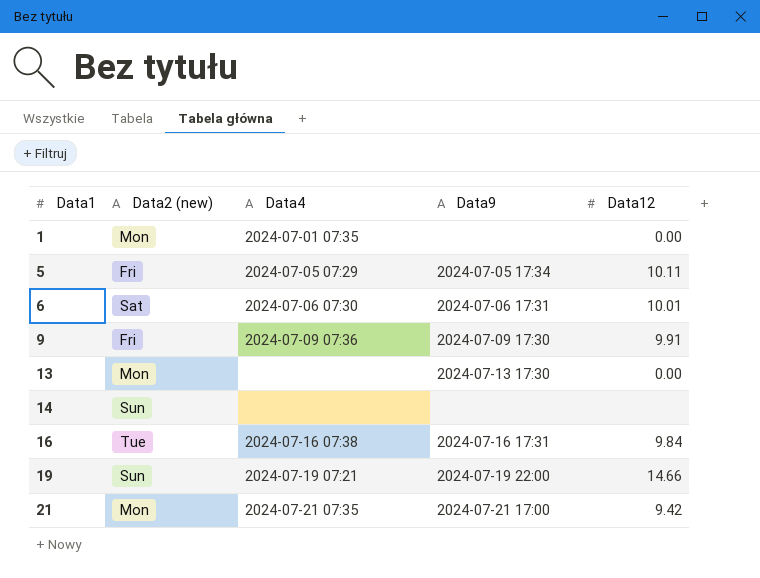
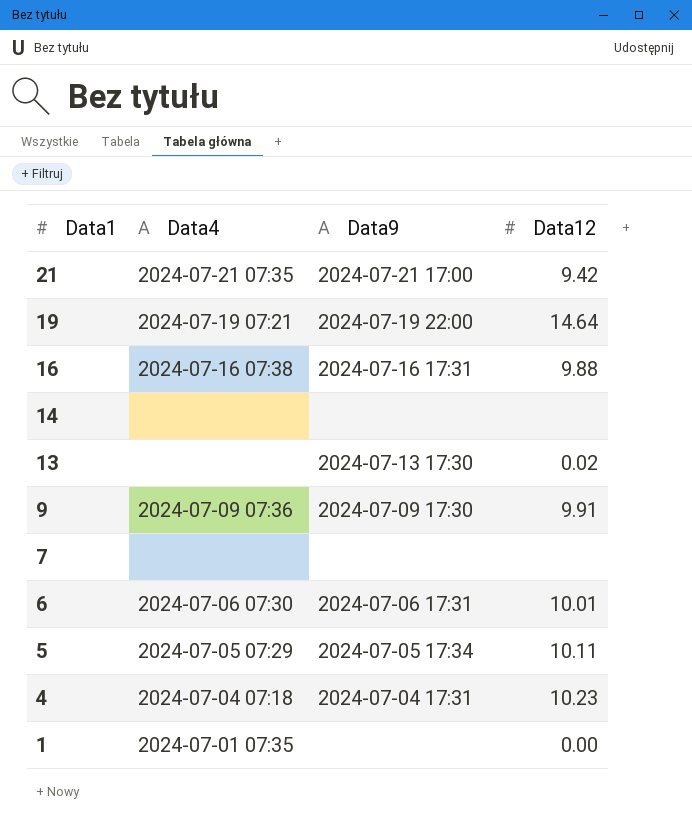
row order: Data1 ascending -> Data1 descending
column Data2 (new) | position: 2 -> none
19 | Data12: 14.66 -> 14.64
16 | Data12: 9.84 -> 9.88
13 | Data12: 0.00 -> 0.02
row 7: none -> none | none | none
row 4: none -> 2024-07-04 07:18 | 2024-07-04 17:31 | 10.23

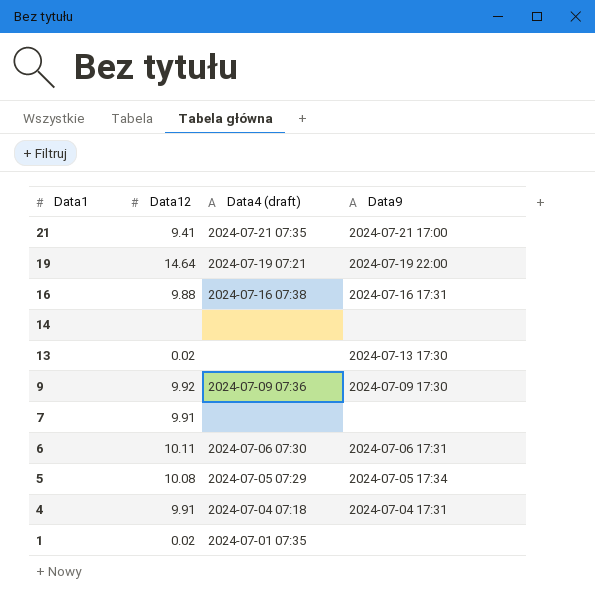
column Data12 | position: 4 -> 2
column name: Data4 -> Data4 (draft)
21 | Data12: 9.42 -> 9.41
9 | Data12: 9.91 -> 9.92
7 | Data12: none -> 9.91
6 | Data12: 10.01 -> 10.11
5 | Data12: 10.11 -> 10.08
4 | Data12: 10.23 -> 9.91
1 | Data12: 0.00 -> 0.02

